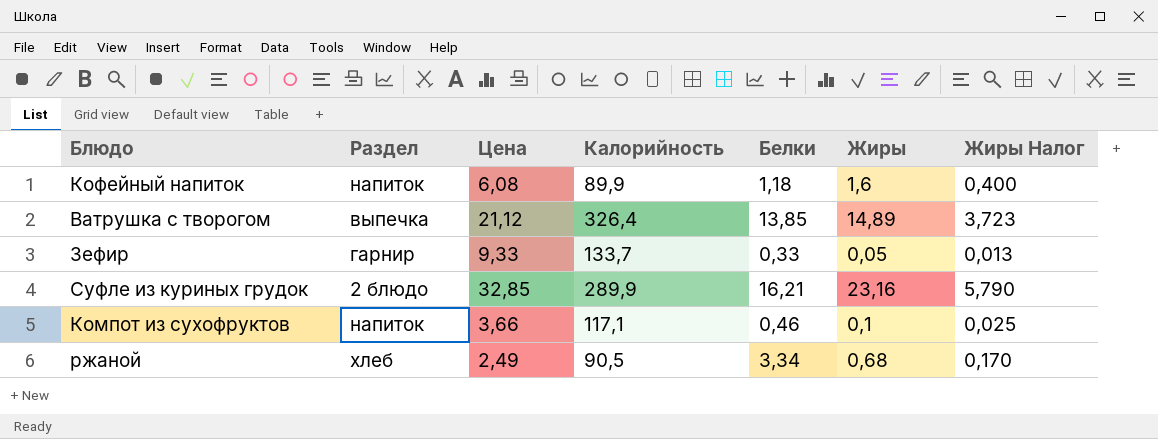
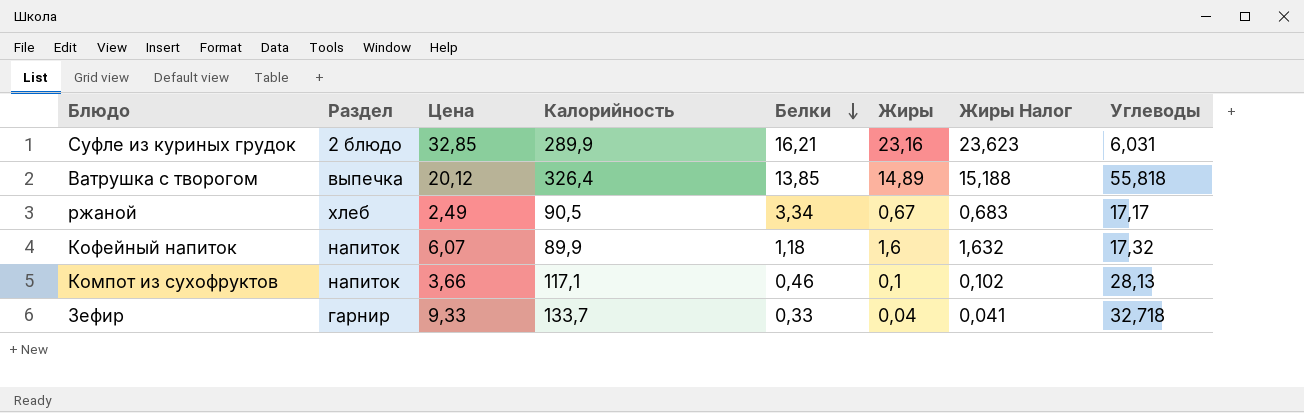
row order: none -> Белки descending
column Жиры Налог | formula: [Жиры] * 0,25 -> [Жиры] * 1,02
column Углеводы | position: none -> 8
Ватрушка с творогом | Цена: 21,12 -> 20,12
ржаной | Жиры: 0,68 -> 0,67
Кофейный напиток | Цена: 6,08 -> 6,07
Зефир | Жиры: 0,05 -> 0,04

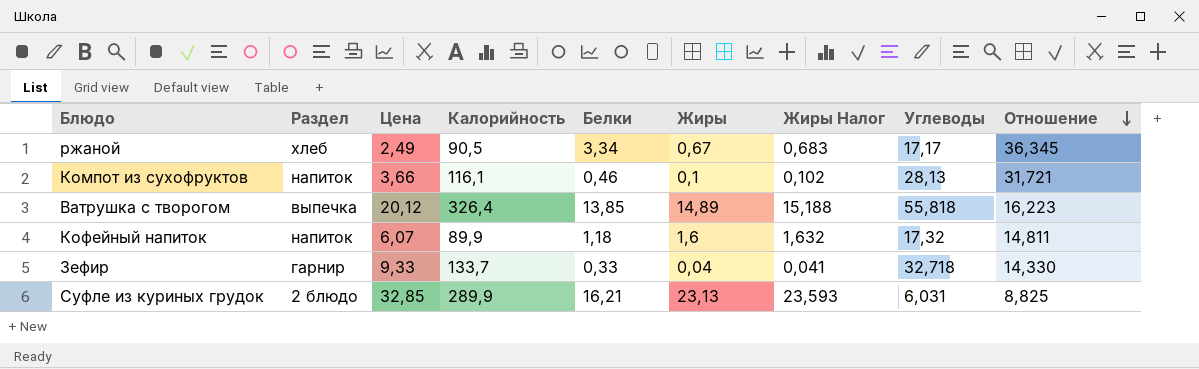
row order: Белки descending -> Отношение descending
column Отношение | formula: none -> [Калорийность] / [Цена]
Компот из сухофруктов | Калорийность: 117,1 -> 116,1
Суфле из куриных грудок | Жиры: 23,16 -> 23,13
Суфле из куриных грудок | Жиры Налог: 23,623 -> 23,593

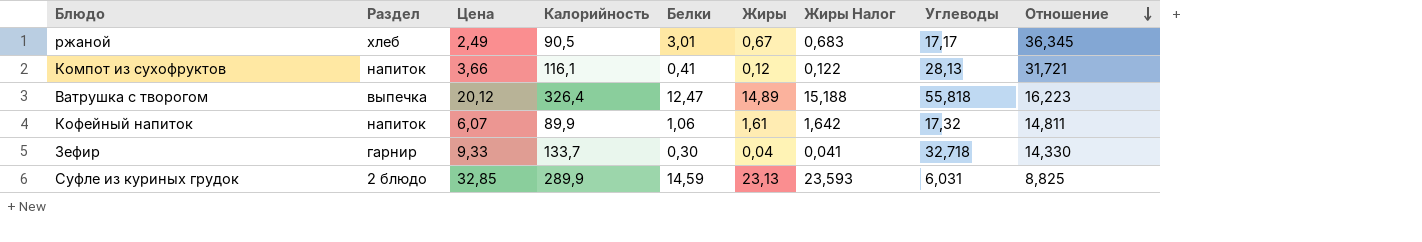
ржаной | Белки: 3,34 -> 3,01
Компот из сухофруктов | Белки: 0,46 -> 0,41
Компот из сухофруктов | Жиры: 0,1 -> 0,12
Компот из сухофруктов | Жиры Налог: 0,102 -> 0,122
Ватрушка с творогом | Белки: 13,85 -> 12,47
Кофейный напиток | Белки: 1,18 -> 1,06
Кофейный напиток | Жиры: 1,6 -> 1,61
Кофейный напиток | Жиры Налог: 1,632 -> 1,642
Зефир | Белки: 0,33 -> 0,30
Суфле из куриных грудок | Белки: 16,21 -> 14,59

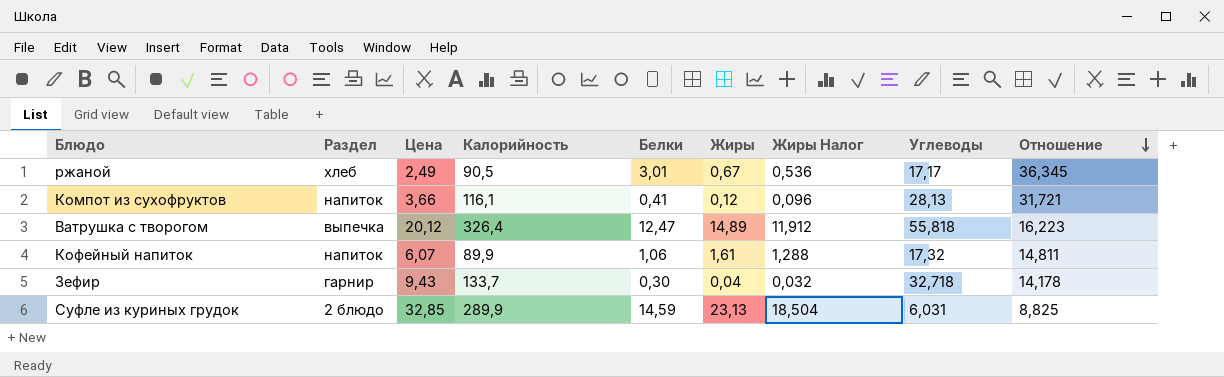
column Жиры Налог | formula: [Жиры] * 1,02 -> [Жиры] * 0,8
Зефир | Цена: 9,33 -> 9,43
Зефир | Отношение: 14,330 -> 14,178

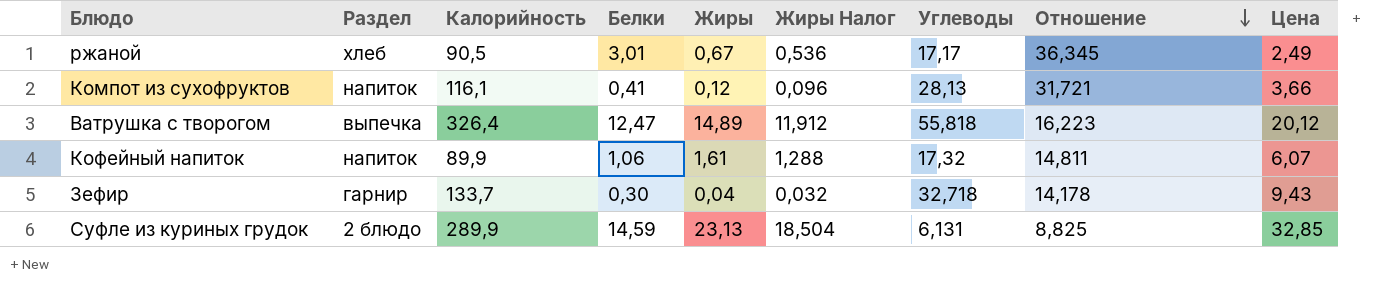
column Цена | position: 3 -> 9
Суфле из куриных грудок | Углеводы: 6,031 -> 6,131

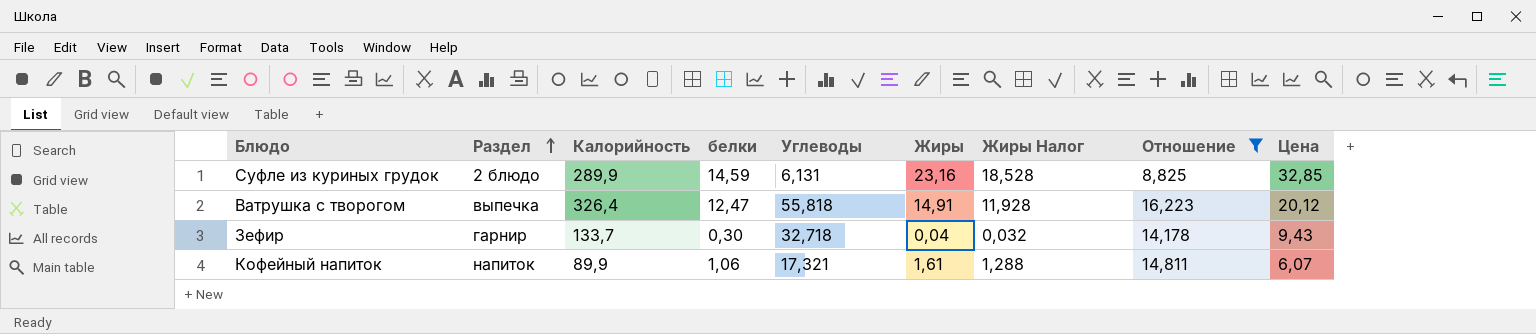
filter: none -> Отношение <= 16,223
row order: Отношение descending -> Раздел ascending
column name: Белки -> белки
column Углеводы | position: 7 -> 5
Суфле из куриных грудок | Жиры: 23,13 -> 23,16
Суфле из куриных грудок | Жиры Налог: 18,504 -> 18,528
Ватрушка с творогом | Жиры: 14,89 -> 14,91
Ватрушка с творогом | Жиры Налог: 11,912 -> 11,928
Кофейный напиток | Углеводы: 17,32 -> 17,321

